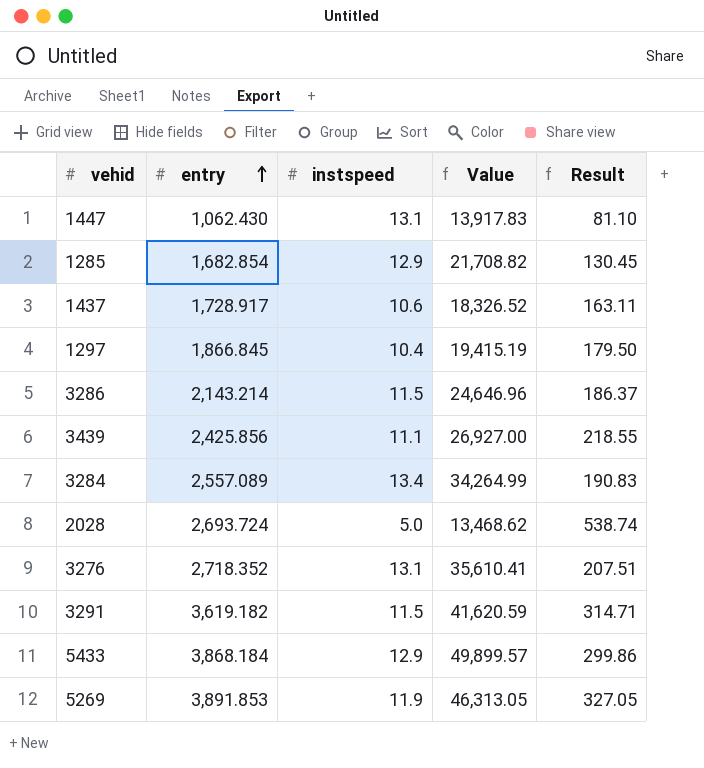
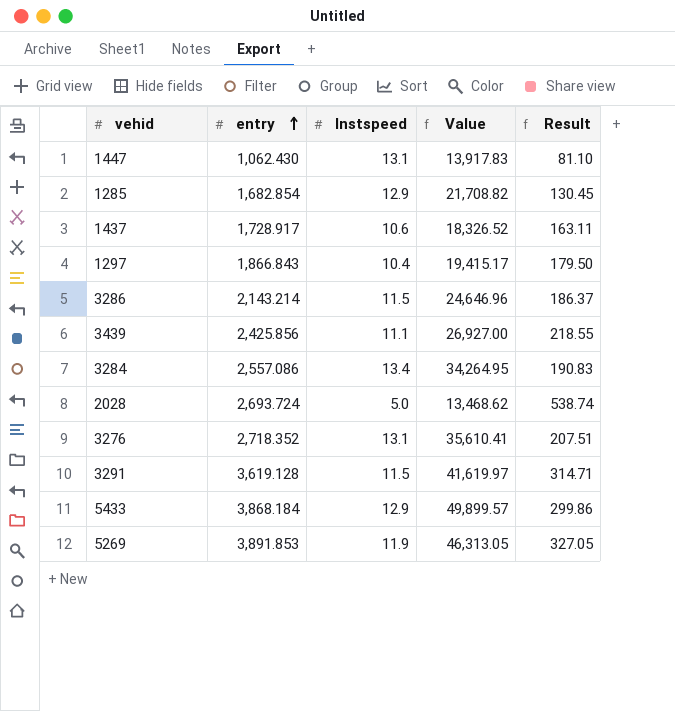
column name: instspeed -> Instspeed
1297 | entry: 1,866.845 -> 1,866.843
1297 | Value: 19,415.19 -> 19,415.17
3284 | entry: 2,557.089 -> 2,557.086
3284 | Value: 34,264.99 -> 34,264.95
3291 | entry: 3,619.182 -> 3,619.128
3291 | Value: 41,620.59 -> 41,619.97

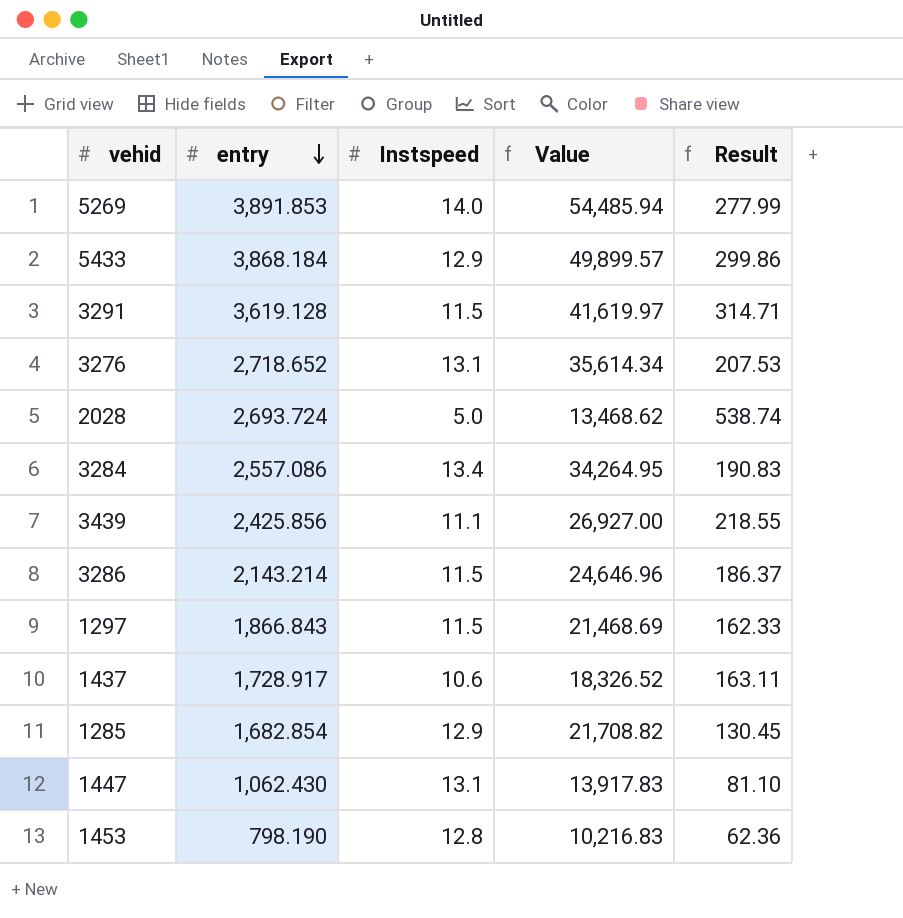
row order: entry ascending -> entry descending
5269 | Instspeed: 11.9 -> 14.0
5269 | Value: 46,313.05 -> 54,485.94
5269 | Result: 327.05 -> 277.99
3276 | entry: 2,718.352 -> 2,718.652
3276 | Value: 35,610.41 -> 35,614.34
3276 | Result: 207.51 -> 207.53
1297 | Instspeed: 10.4 -> 11.5
1297 | Value: 19,415.17 -> 21,468.69
1297 | Result: 179.50 -> 162.33
row 1453: none -> 798.190 | 12.8 | 10,216.83 | 62.36

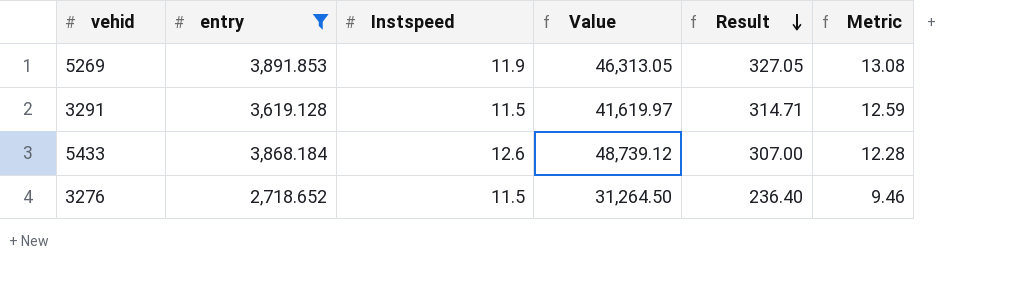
filter: none -> entry >= 2,718.652
row order: entry descending -> Result descending
column Metric | formula: none -> [Result] * 0.04
5269 | Instspeed: 14.0 -> 11.9
5269 | Value: 54,485.94 -> 46,313.05
5269 | Result: 277.99 -> 327.05
5433 | Instspeed: 12.9 -> 12.6
5433 | Value: 49,899.57 -> 48,739.12
5433 | Result: 299.86 -> 307.00
3276 | Instspeed: 13.1 -> 11.5
3276 | Value: 35,614.34 -> 31,264.50
3276 | Result: 207.53 -> 236.40

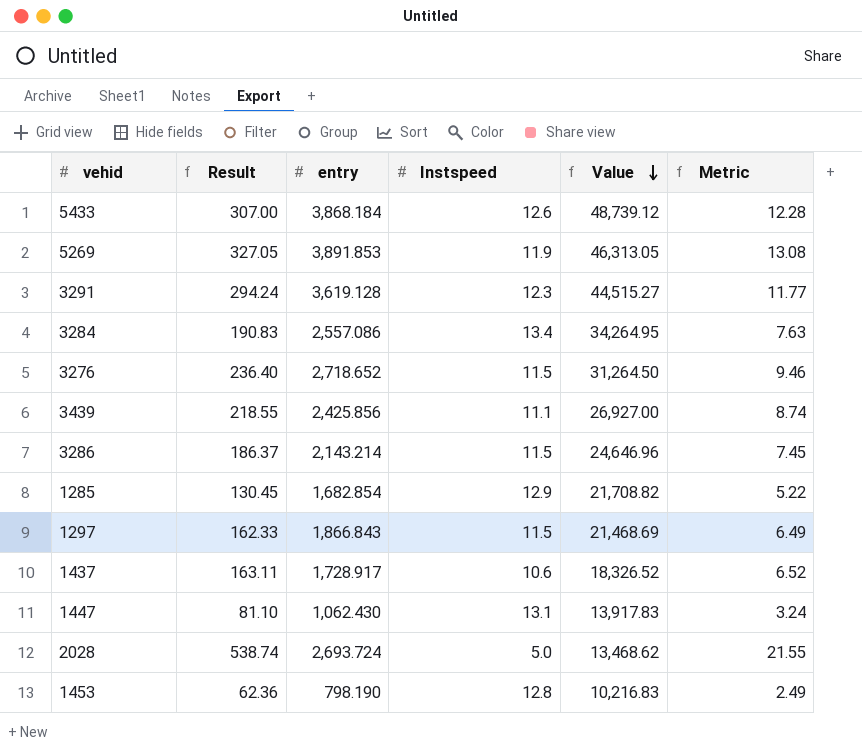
filter: entry >= 2,718.652 -> none
row order: Result descending -> Value descending
column Result | position: 5 -> 2
3291 | Result: 314.71 -> 294.24
3291 | Instspeed: 11.5 -> 12.3
3291 | Value: 41,619.97 -> 44,515.27
3291 | Metric: 12.59 -> 11.77

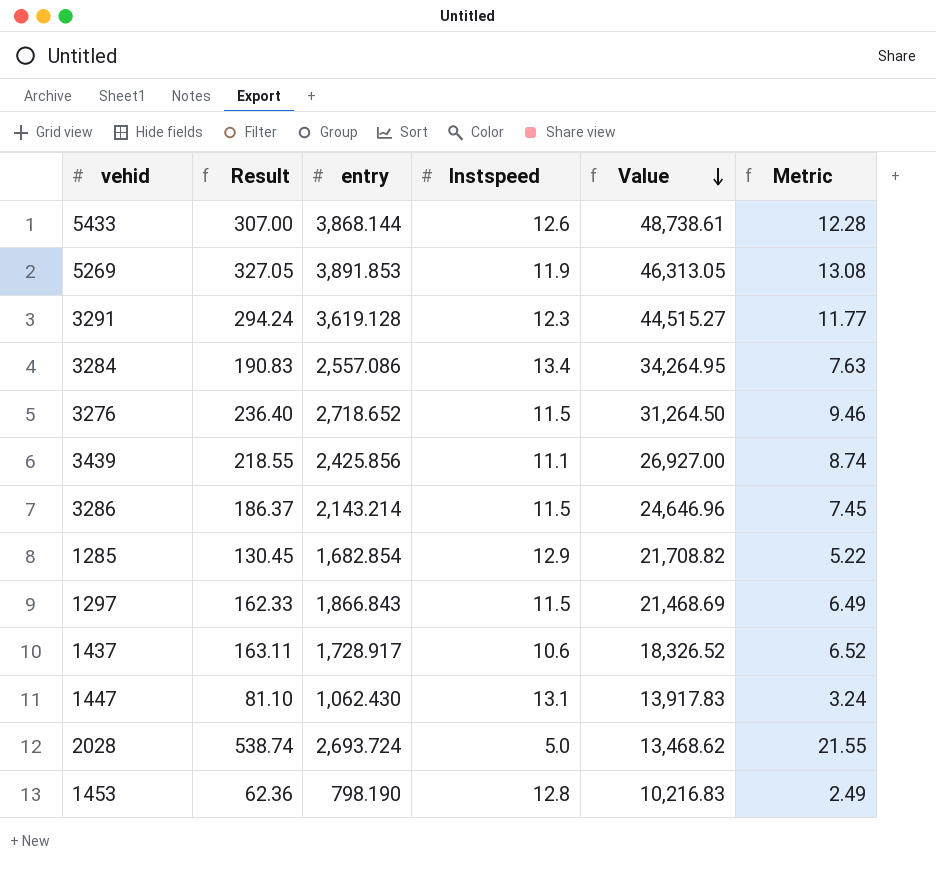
5433 | entry: 3,868.184 -> 3,868.144
5433 | Value: 48,739.12 -> 48,738.61

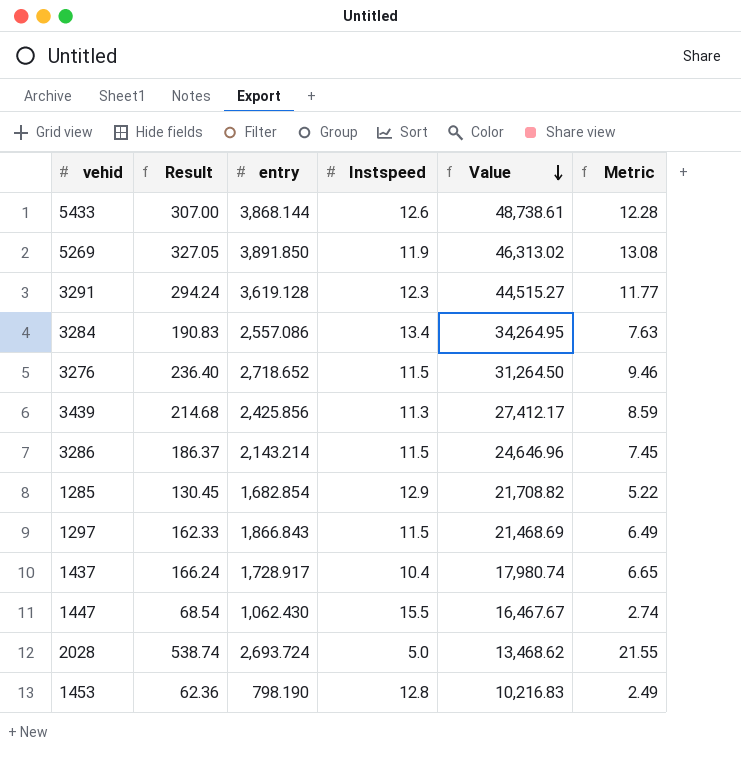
5269 | entry: 3,891.853 -> 3,891.850
5269 | Value: 46,313.05 -> 46,313.02
3439 | Result: 218.55 -> 214.68
3439 | Instspeed: 11.1 -> 11.3
3439 | Value: 26,927.00 -> 27,412.17
3439 | Metric: 8.74 -> 8.59
1437 | Result: 163.11 -> 166.24
1437 | Instspeed: 10.6 -> 10.4
1437 | Value: 18,326.52 -> 17,980.74
1437 | Metric: 6.52 -> 6.65
1447 | Result: 81.10 -> 68.54
1447 | Instspeed: 13.1 -> 15.5
1447 | Value: 13,917.83 -> 16,467.67
1447 | Metric: 3.24 -> 2.74

